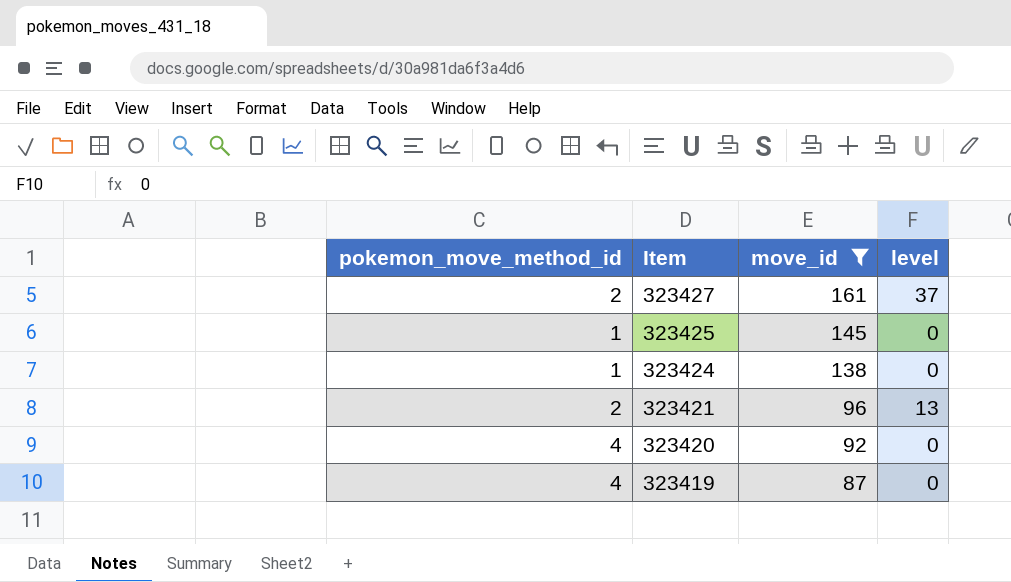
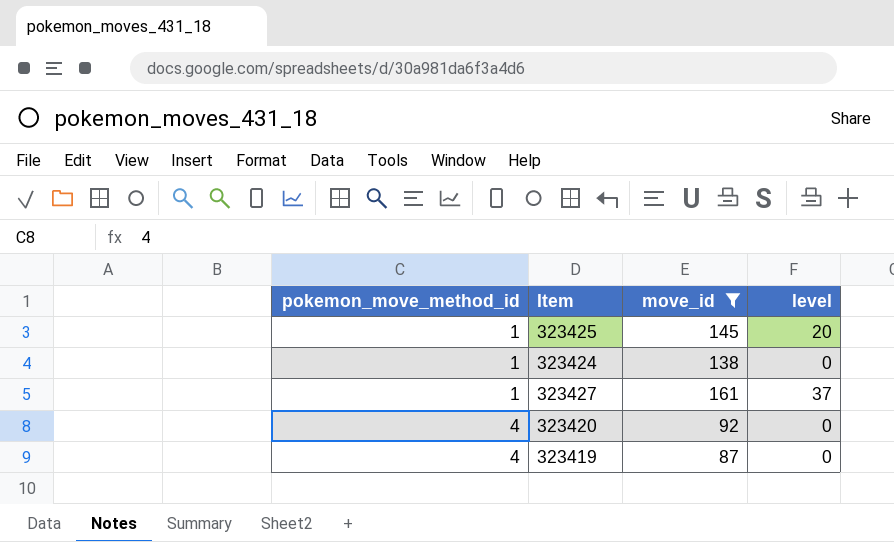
row order: Item descending -> pokemon_move_method_id ascending
row 323421: 2 | 96 | 13 -> none
323425 | level: 0 -> 20
323427 | pokemon_move_method_id: 2 -> 1

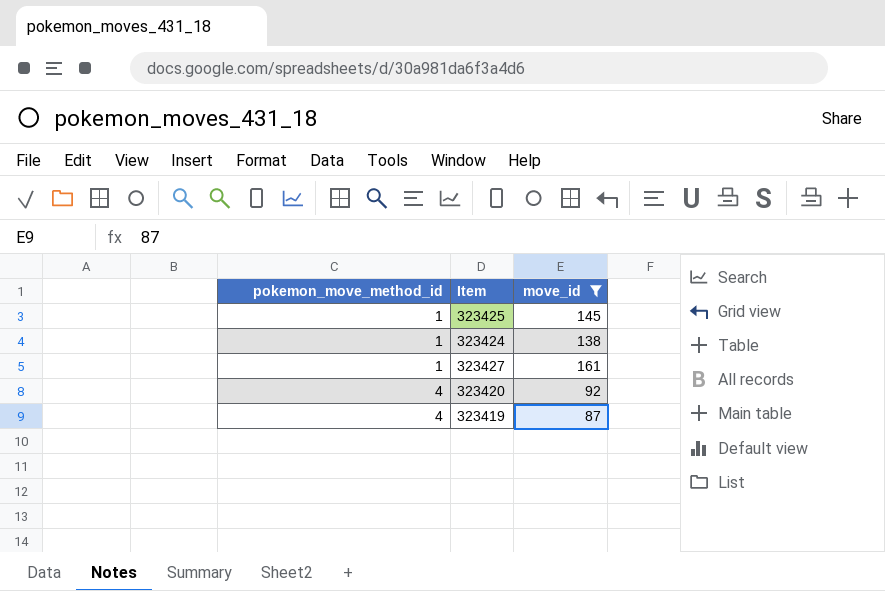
column level | position: 4 -> none

